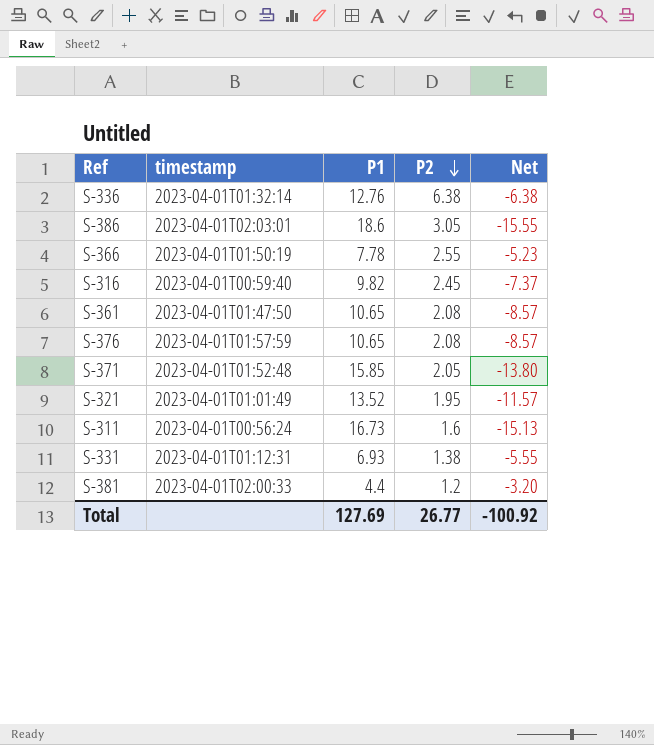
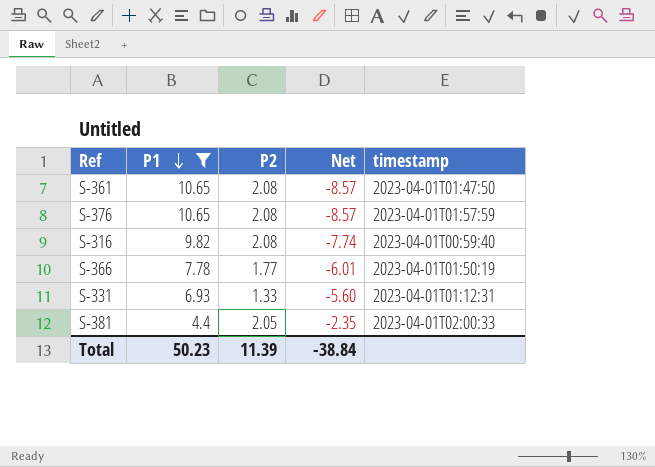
filter: none -> P1 <= 10.65
row order: P2 descending -> P1 descending
column timestamp | position: 2 -> 5
S-316 | P2: 2.45 -> 2.08
S-316 | Net: -7.37 -> -7.74
S-366 | P2: 2.55 -> 1.77
S-366 | Net: -5.23 -> -6.01
S-331 | P2: 1.38 -> 1.33
S-331 | Net: -5.55 -> -5.60
S-381 | P2: 1.2 -> 2.05
S-381 | Net: -3.20 -> -2.35
Total | P1: 127.69 -> 50.23
Total | P2: 26.77 -> 11.39
Total | Net: -100.92 -> -38.84

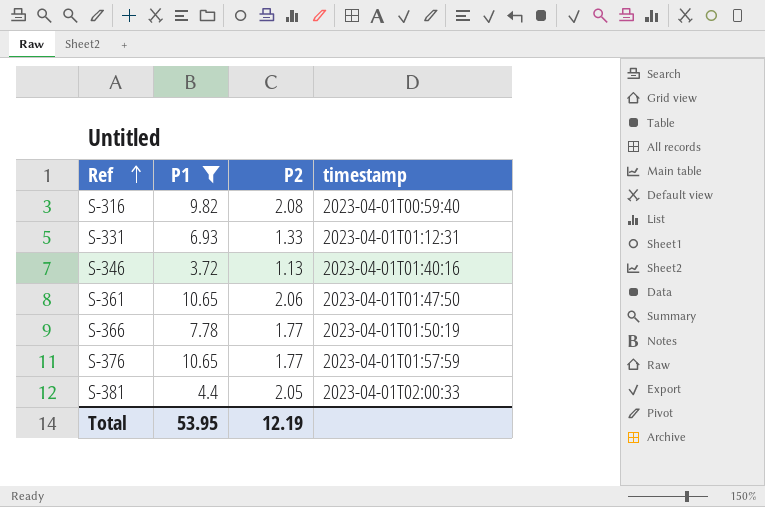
row order: P1 descending -> Ref ascending
column Net | formula: [P2] - [P1] -> none
row S-346: none -> 3.72 | 1.13 | 2023-04-01T01:40:16
S-361 | P2: 2.08 -> 2.06
S-376 | P2: 2.08 -> 1.77
Total | P1: 50.23 -> 53.95
Total | P2: 11.39 -> 12.19

